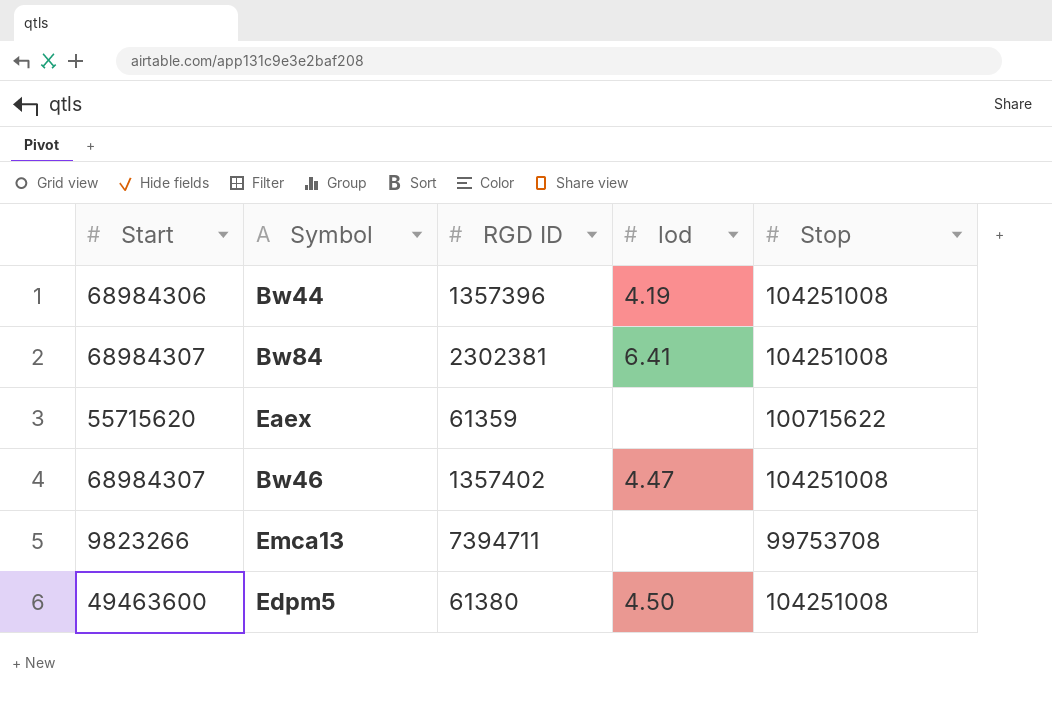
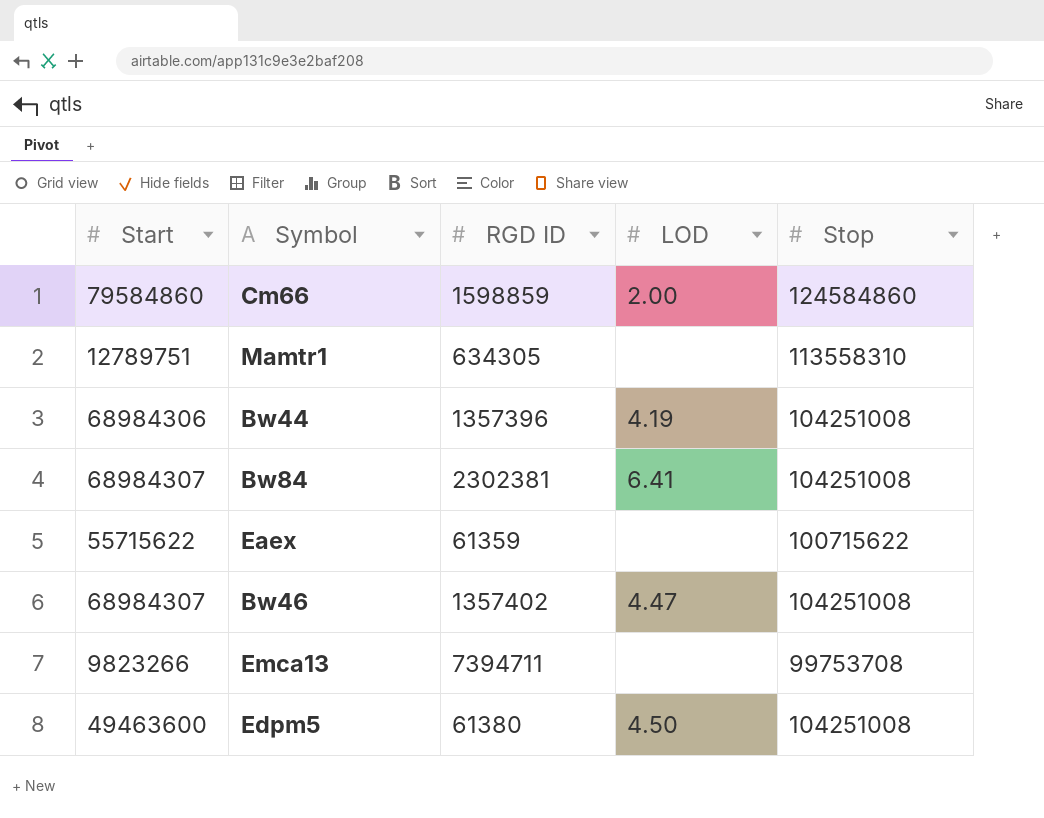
column name: lod -> LOD
row Cm66: none -> 79584860 | 1598859 | 2.00 | 124584860
row Mamtr1: none -> 12789751 | 634305 | none | 113558310
Eaex | Start: 55715620 -> 55715622

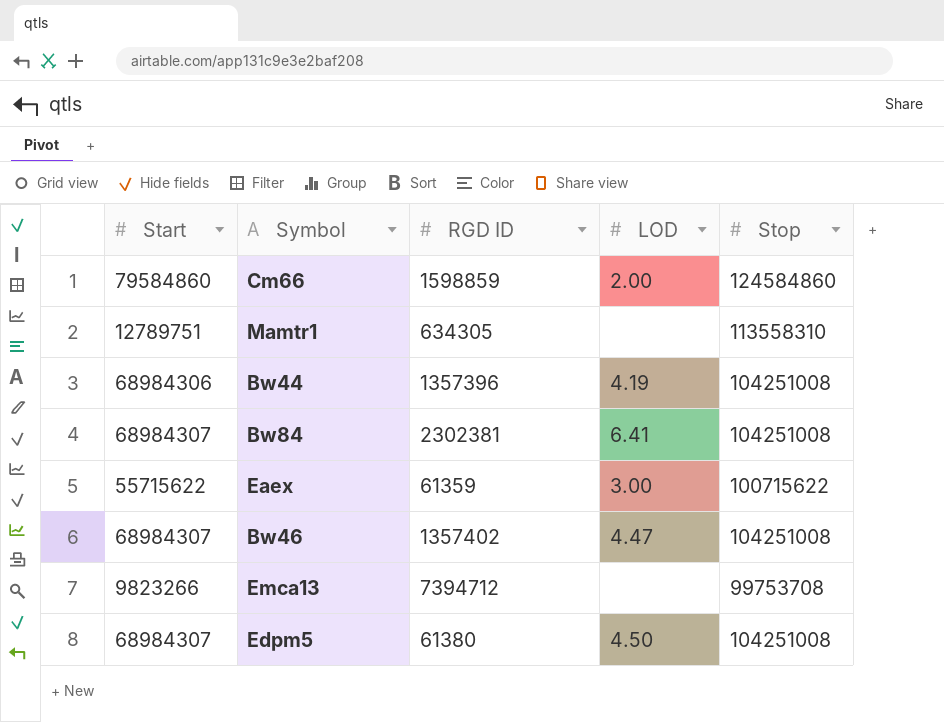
Eaex | LOD: none -> 3.00
Emca13 | RGD ID: 7394711 -> 7394712
Edpm5 | Start: 49463600 -> 68984307

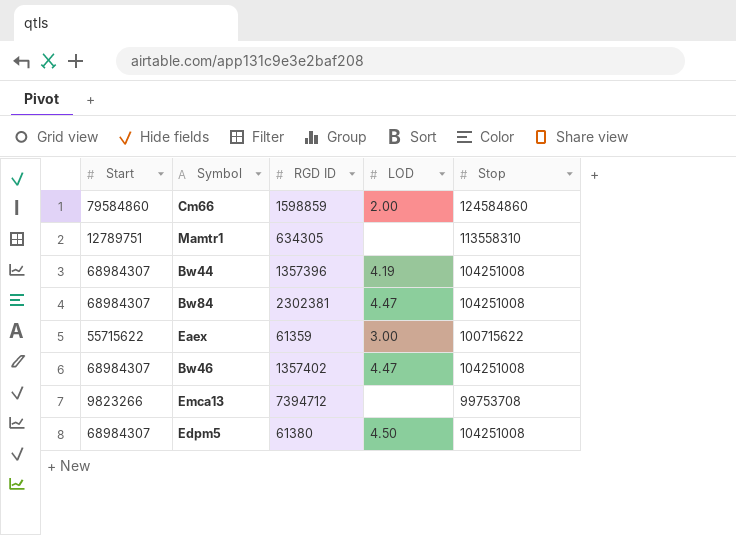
Bw44 | Start: 68984306 -> 68984307
Bw84 | LOD: 6.41 -> 4.47

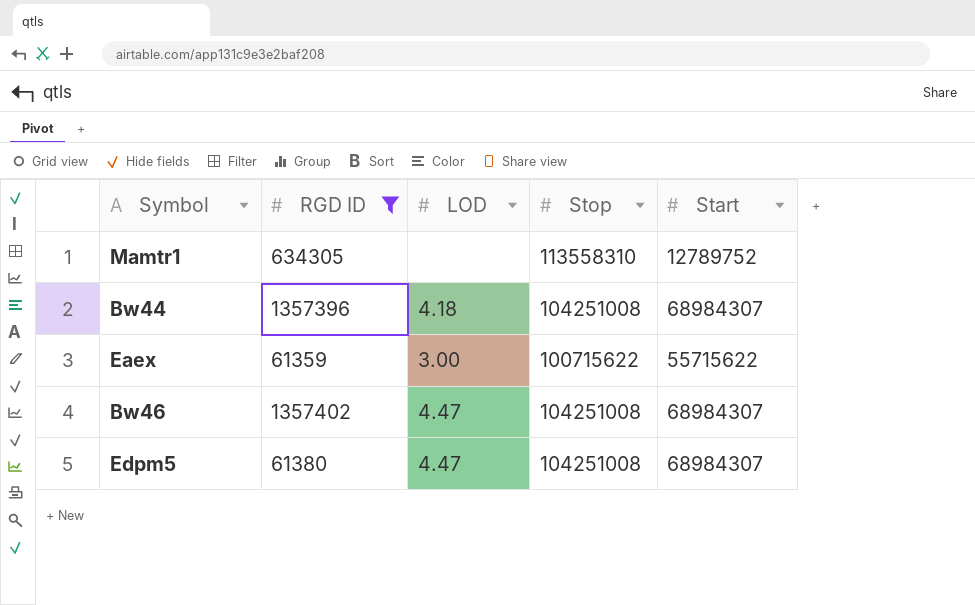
filter: none -> RGD ID <= 1357402
column Start | position: 1 -> 5
Mamtr1 | Start: 12789751 -> 12789752
Bw44 | LOD: 4.19 -> 4.18
Edpm5 | LOD: 4.50 -> 4.47

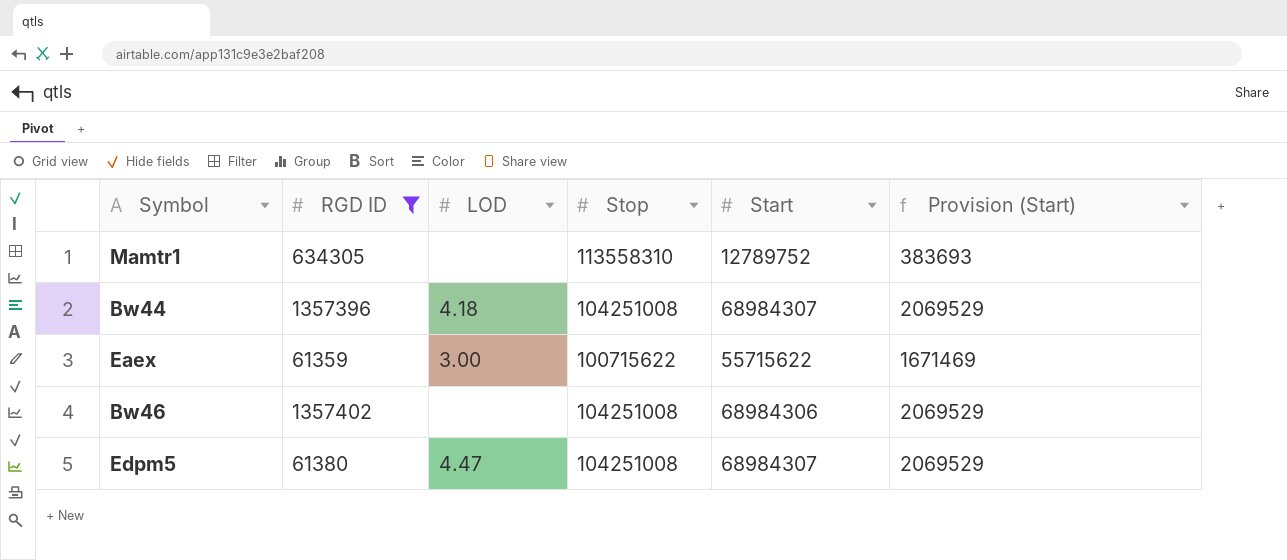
column Provision (Start) | formula: none -> [Start] * 0.03
Bw46 | LOD: 4.47 -> none
Bw46 | Start: 68984307 -> 68984306

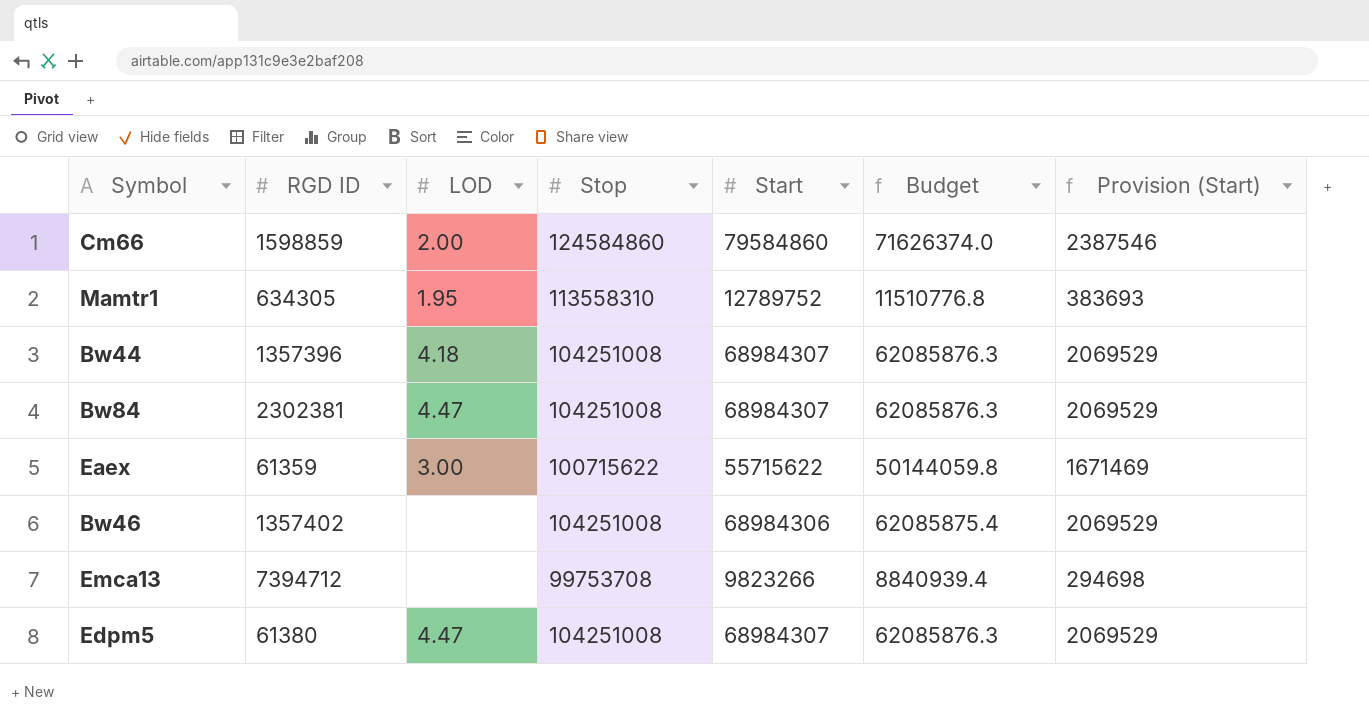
filter: RGD ID <= 1357402 -> none
column Budget | formula: none -> [Start] * 0.9
Mamtr1 | LOD: none -> 1.95

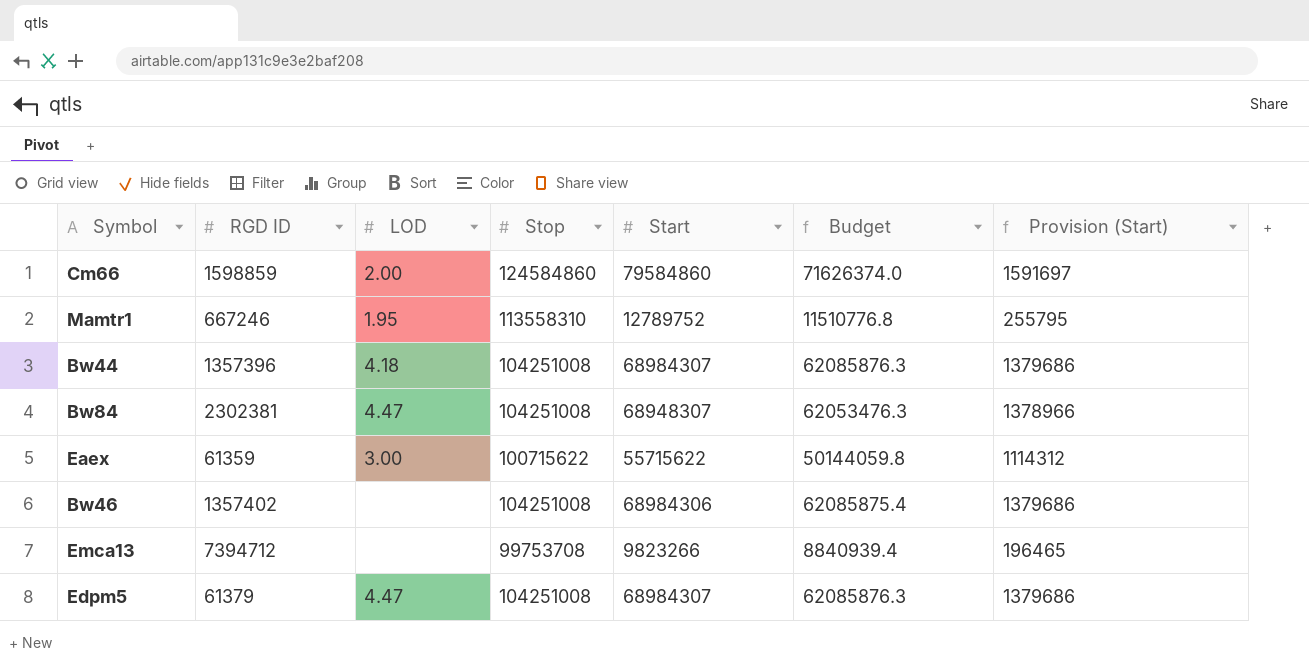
column Provision (Start) | formula: [Start] * 0.03 -> [Start] * 0.02
Mamtr1 | RGD ID: 634305 -> 667246
Bw84 | Start: 68984307 -> 68948307
Bw84 | Budget: 62085876.3 -> 62053476.3
Edpm5 | RGD ID: 61380 -> 61379

